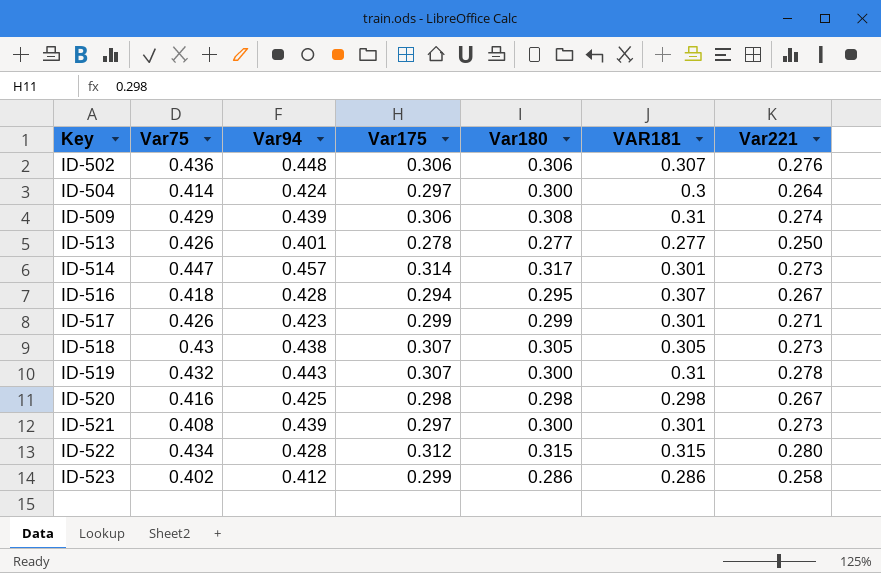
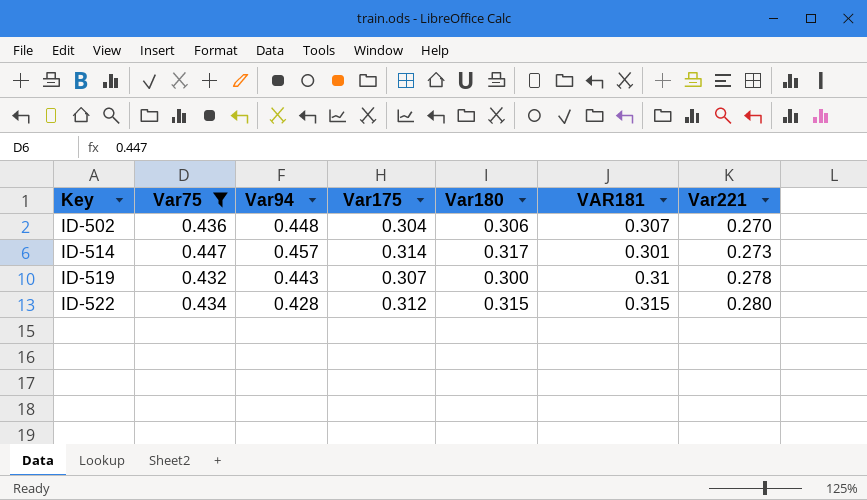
filter: none -> Var75 >= 0.432
ID-502 | Var175: 0.306 -> 0.304
ID-502 | Var221: 0.276 -> 0.270

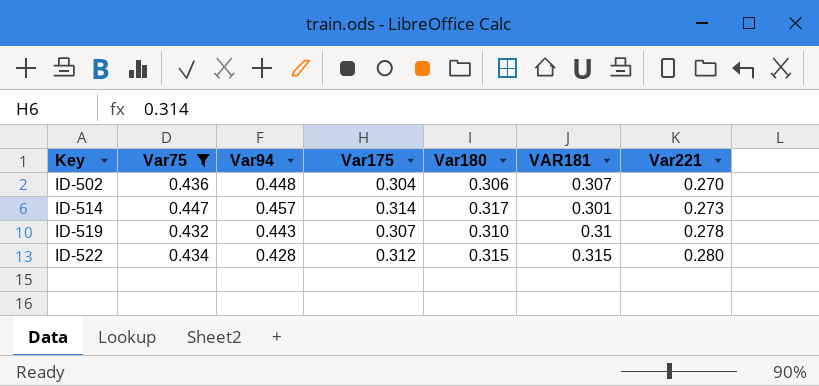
ID-519 | Var180: 0.300 -> 0.310

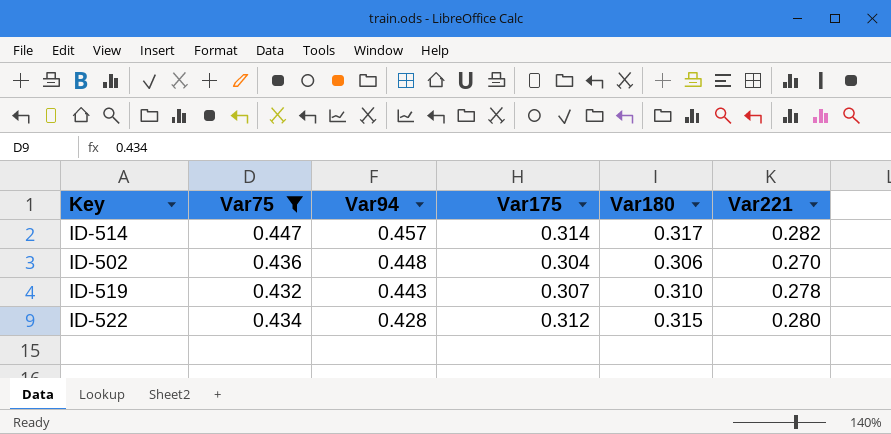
row order: Key ascending -> Var94 descending
column VAR181 | position: 6 -> none
ID-514 | Var221: 0.273 -> 0.282

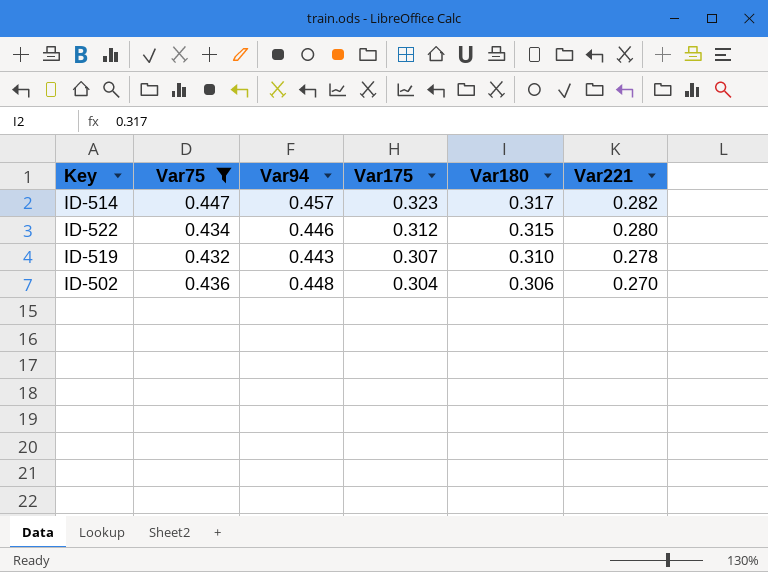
row order: Var94 descending -> Var175 descending
ID-514 | Var175: 0.314 -> 0.323
ID-522 | Var94: 0.428 -> 0.446

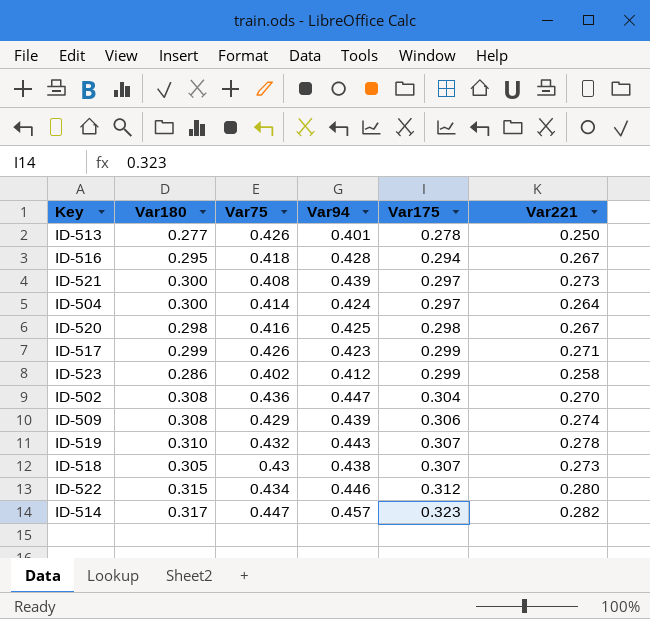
filter: Var75 >= 0.432 -> none
row order: Var175 descending -> Var175 ascending
column Var180 | position: 5 -> 2
ID-502 | Var180: 0.306 -> 0.308
ID-502 | Var94: 0.448 -> 0.447

